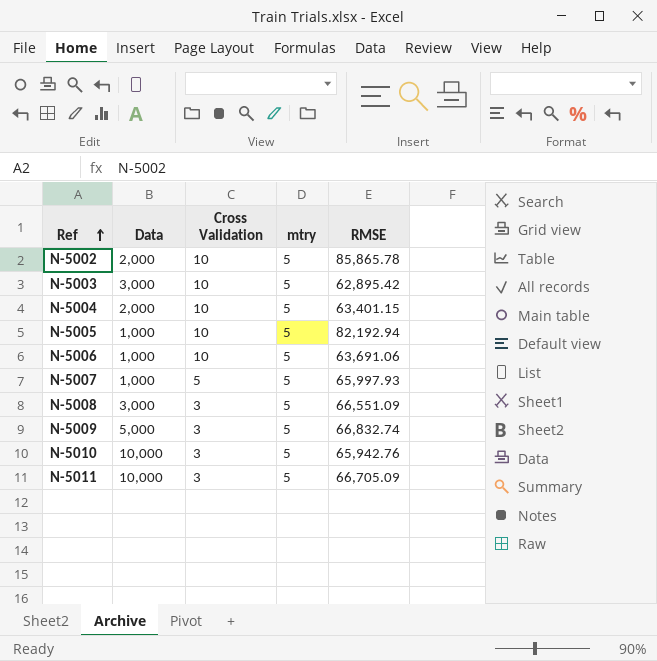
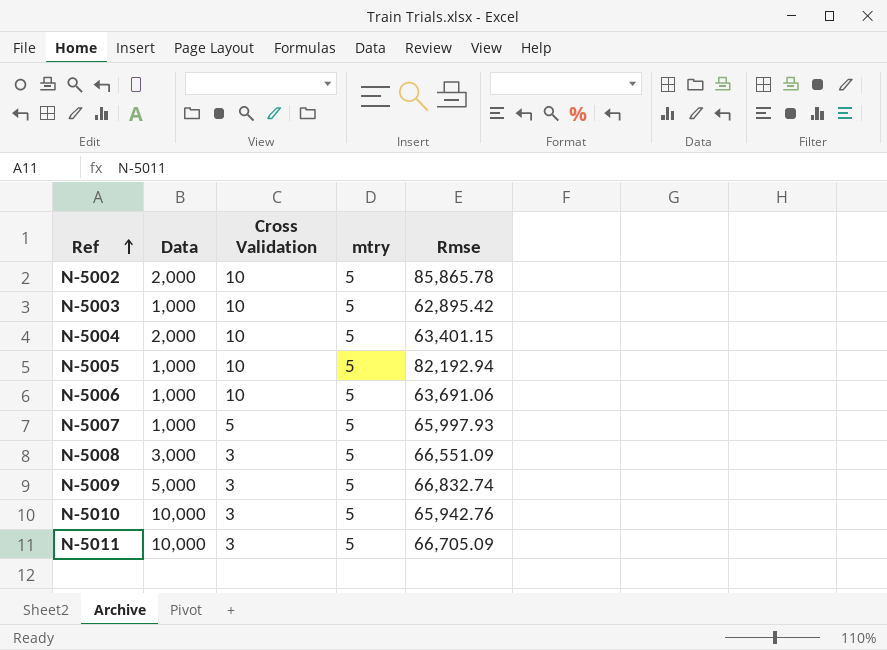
column name: RMSE -> Rmse
N-5003 | Data: 3,000 -> 1,000

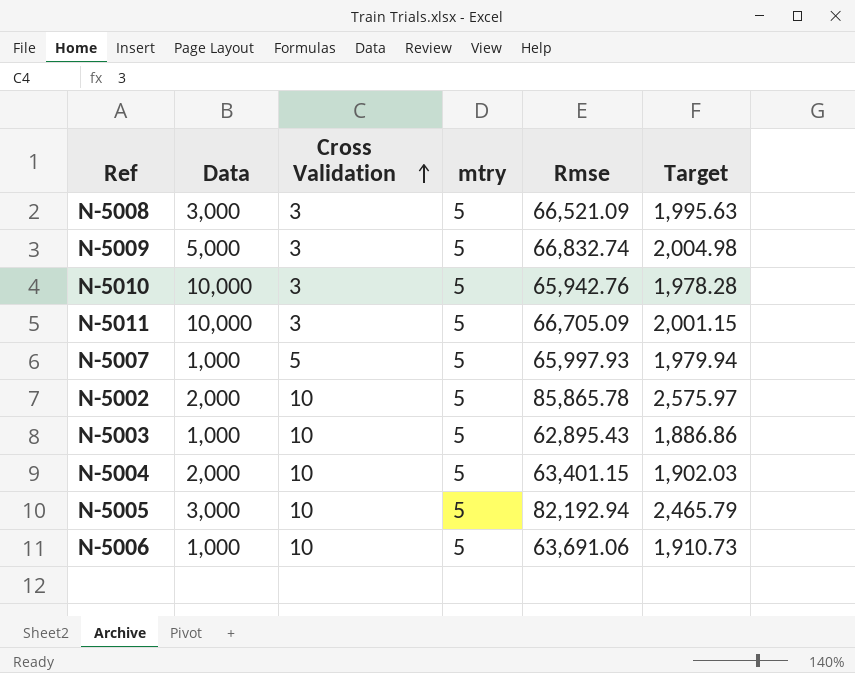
row order: Ref ascending -> Cross Validation ascending
column Target | formula: none -> [Rmse] * 0.03
N-5008 | Rmse: 66,551.09 -> 66,521.09
N-5003 | Rmse: 62,895.42 -> 62,895.43
N-5005 | Data: 1,000 -> 3,000

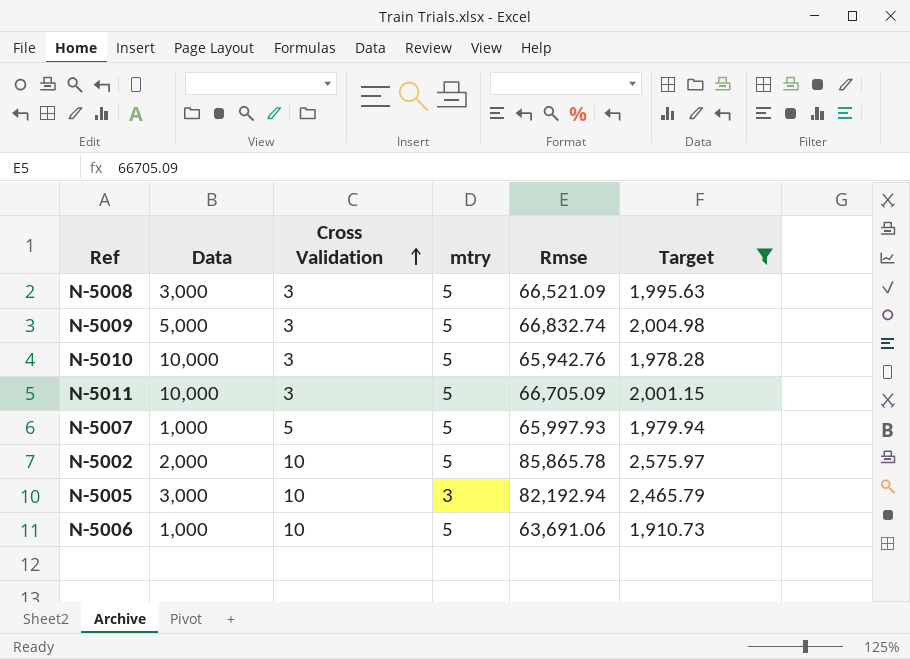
filter: none -> Target >= 1,910.73
N-5005 | mtry: 5 -> 3

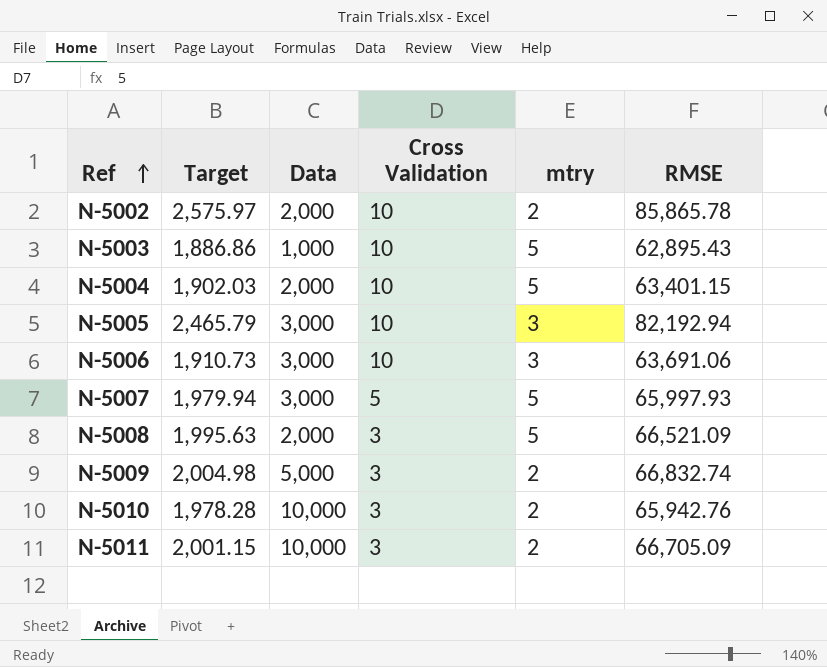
filter: Target >= 1,910.73 -> none
row order: Cross Validation ascending -> Ref ascending
column Target | position: 6 -> 2
column name: Rmse -> RMSE
N-5002 | mtry: 5 -> 2
N-5006 | Data: 1,000 -> 3,000
N-5006 | mtry: 5 -> 3
N-5007 | Data: 1,000 -> 3,000
N-5008 | Data: 3,000 -> 2,000
N-5009 | mtry: 5 -> 2
N-5010 | mtry: 5 -> 2
N-5011 | mtry: 5 -> 2

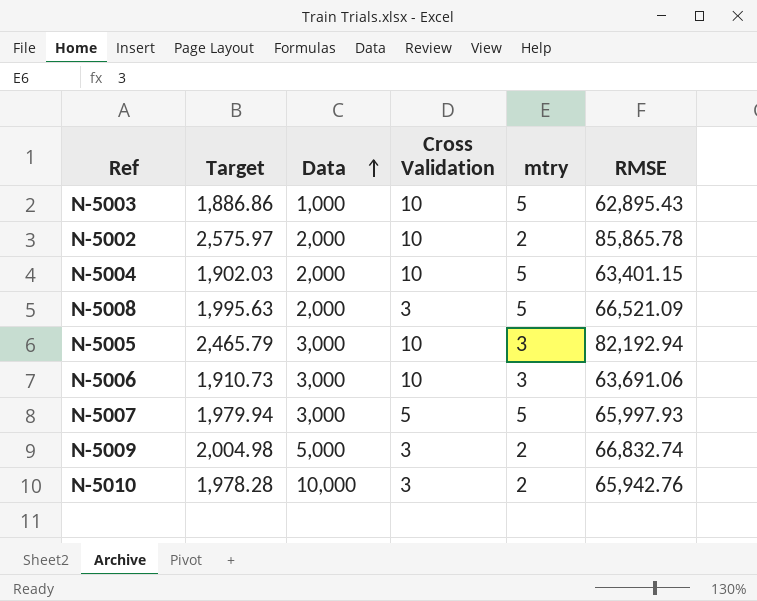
row order: Ref ascending -> Data ascending
row N-5011: 2,001.15 | 10,000 | 3 | 2 | 66,705.09 -> none

